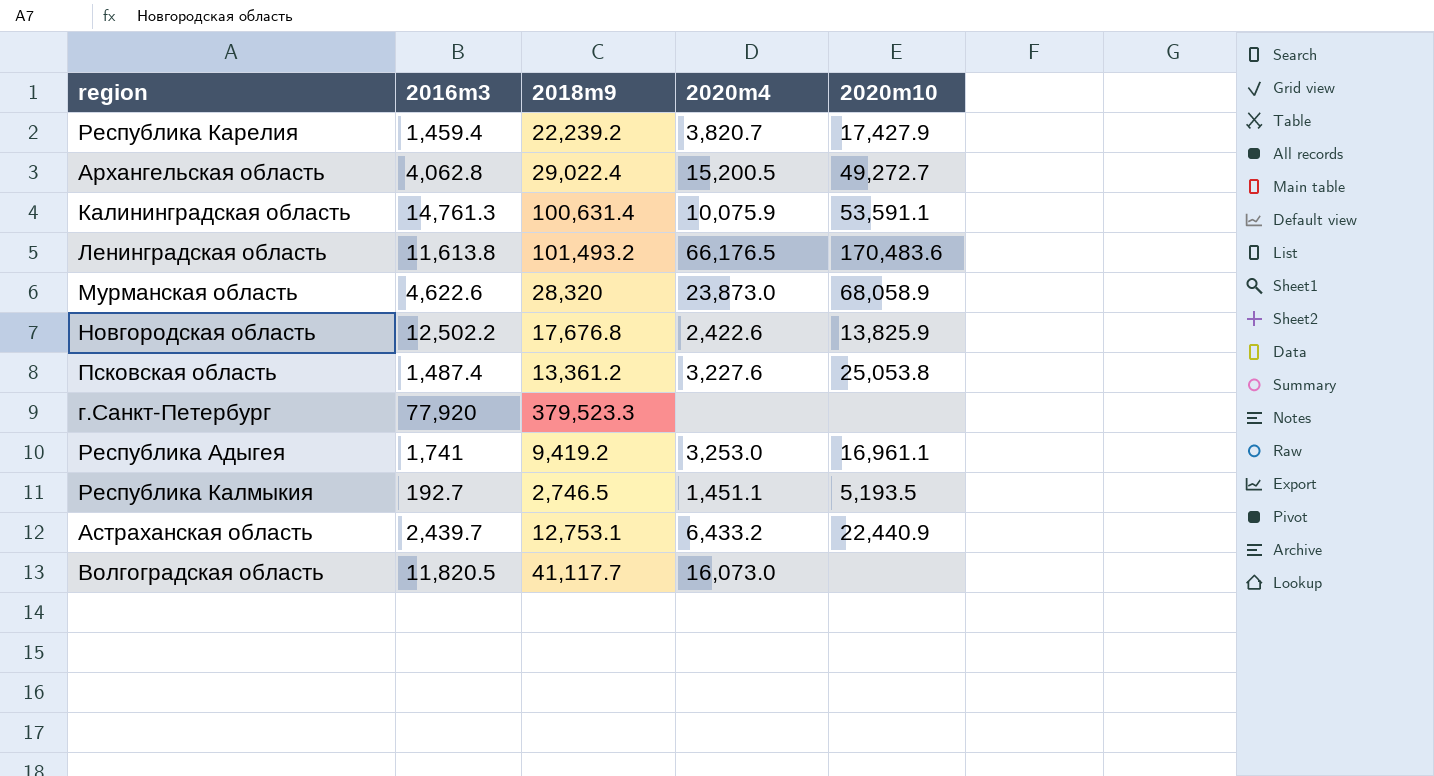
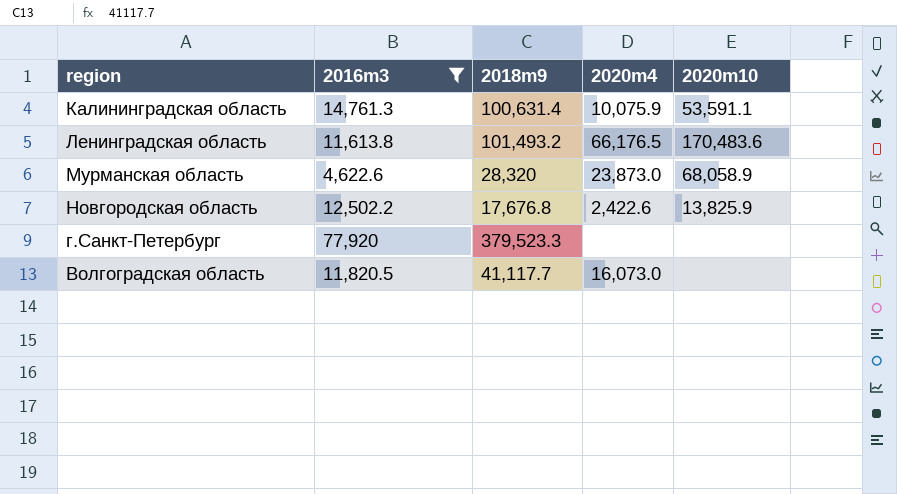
filter: none -> 2016m3 >= 4,622.6

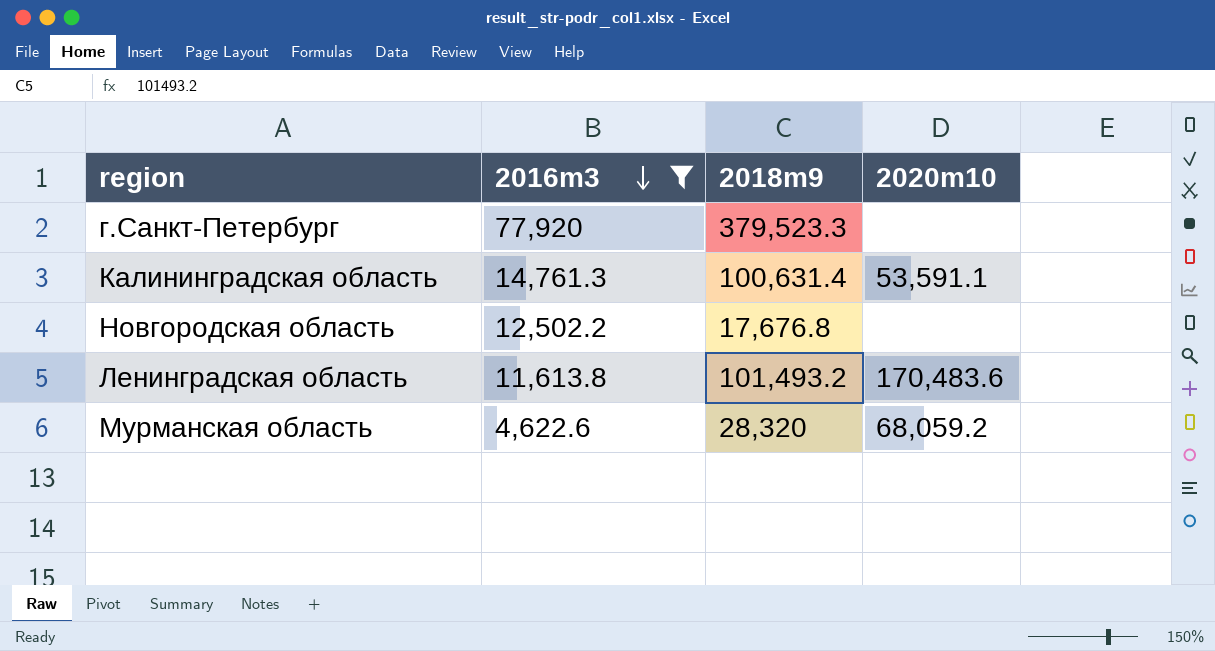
row order: none -> 2016m3 descending
column 2020m4 | position: 4 -> none
row Волгоградская область: 11,820.5 | 41,117.7 | 16,073.0 | none -> none
Новгородская область | 2020m10: 13,825.9 -> none
Мурманская область | 2020m10: 68,058.9 -> 68,059.2

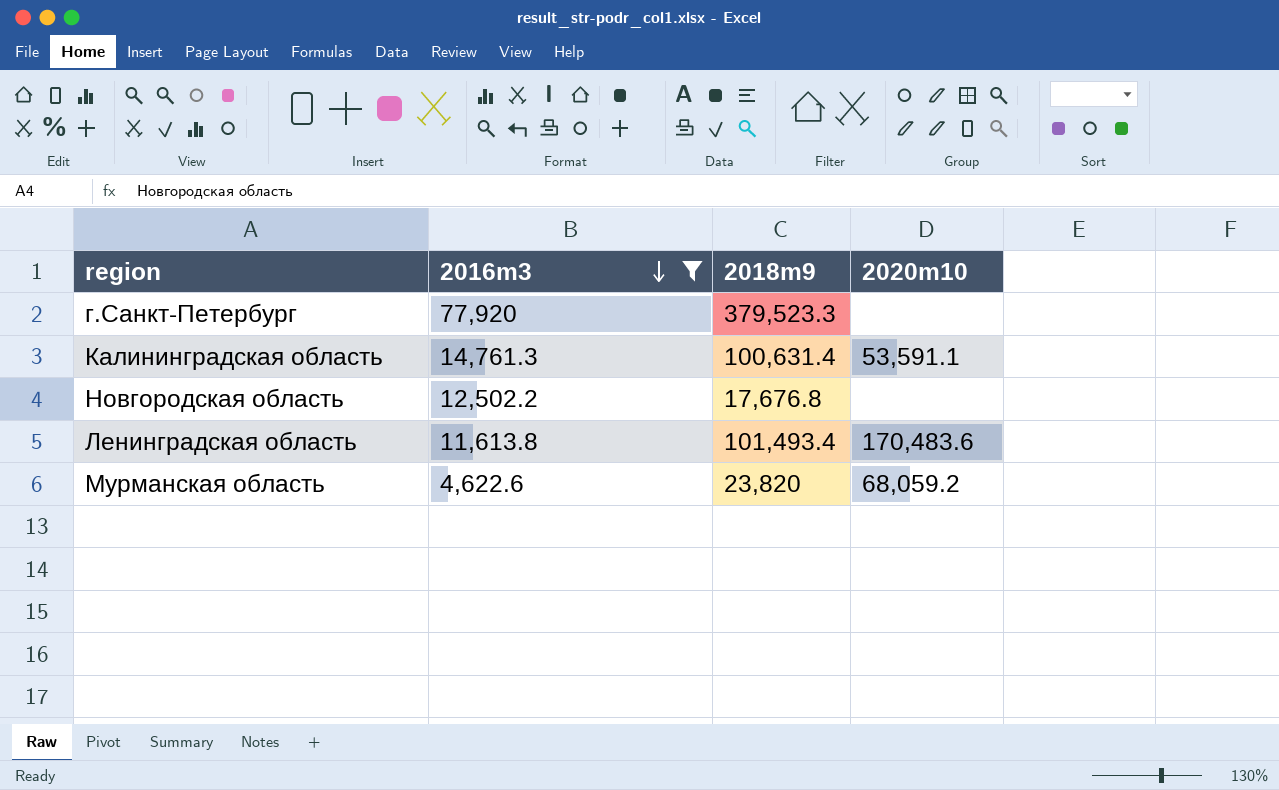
Ленинградская область | 2018m9: 101,493.2 -> 101,493.4
Мурманская область | 2018m9: 28,320 -> 23,820

